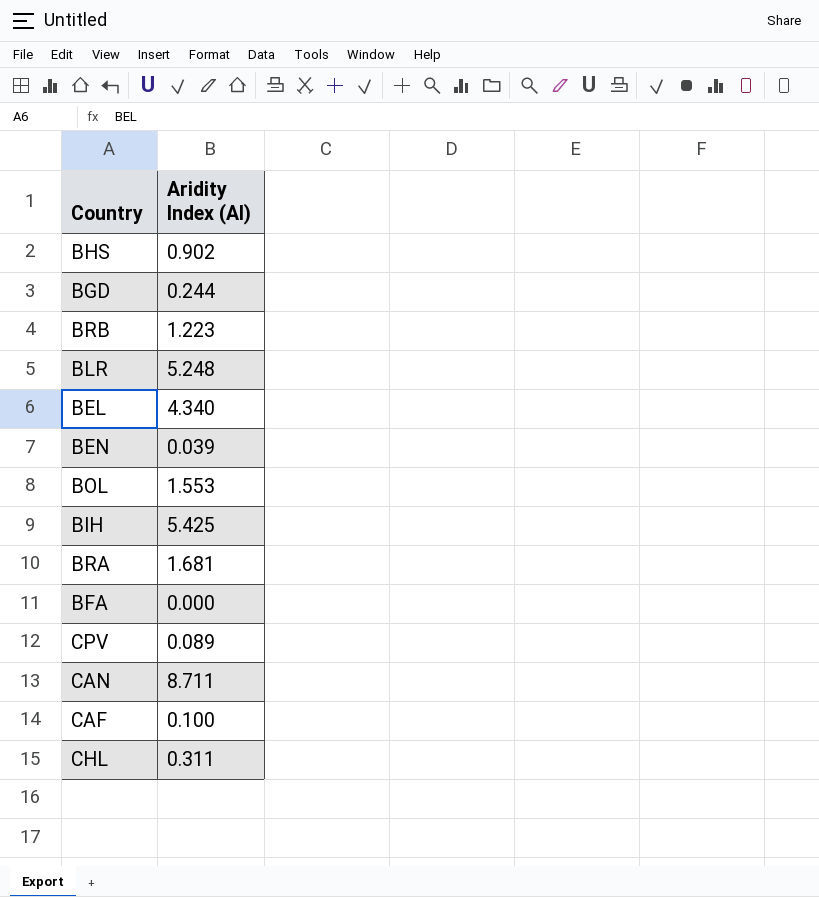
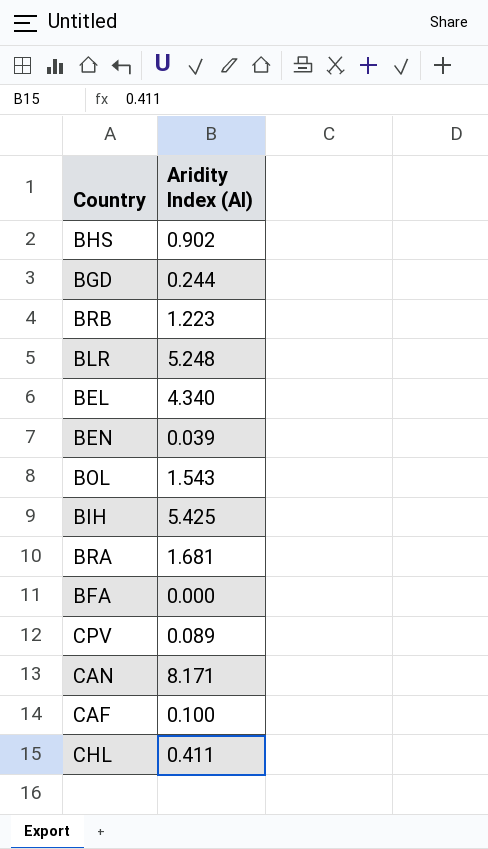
BOL | Aridity Index (AI): 1.553 -> 1.543
CAN | Aridity Index (AI): 8.711 -> 8.171
CHL | Aridity Index (AI): 0.311 -> 0.411

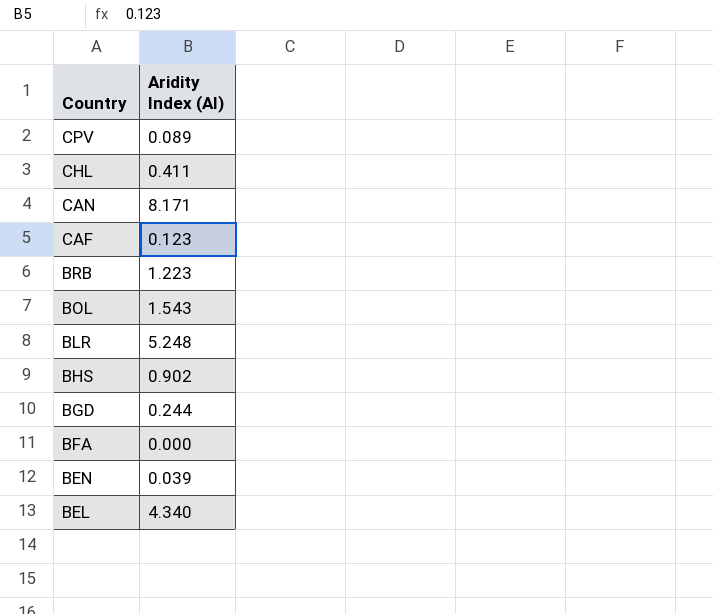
row order: none -> Country descending
row BIH: 5.425 -> none
row BRA: 1.681 -> none
CAF | Aridity Index (AI): 0.100 -> 0.123

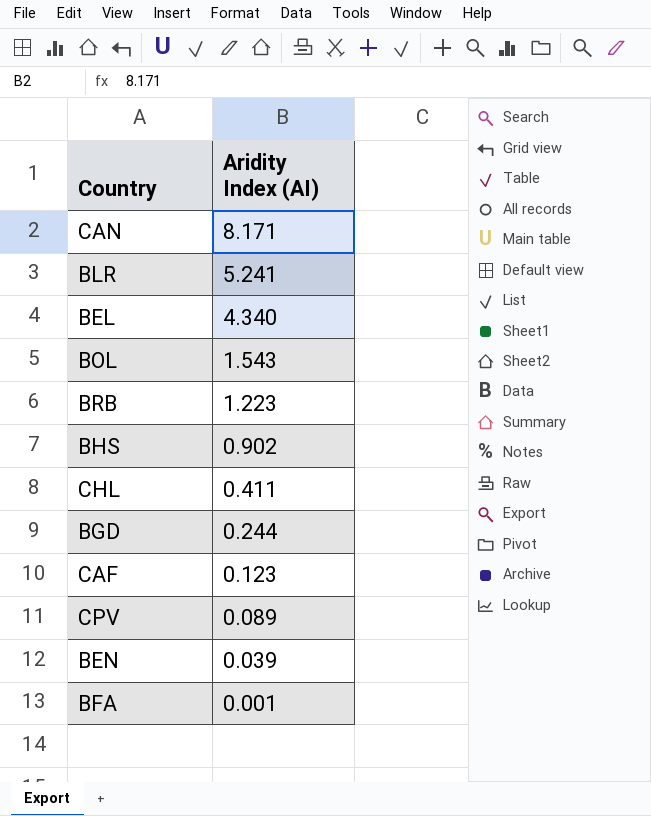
row order: Country descending -> Aridity Index (AI) descending
BLR | Aridity Index (AI): 5.248 -> 5.241
BFA | Aridity Index (AI): 0.000 -> 0.001

